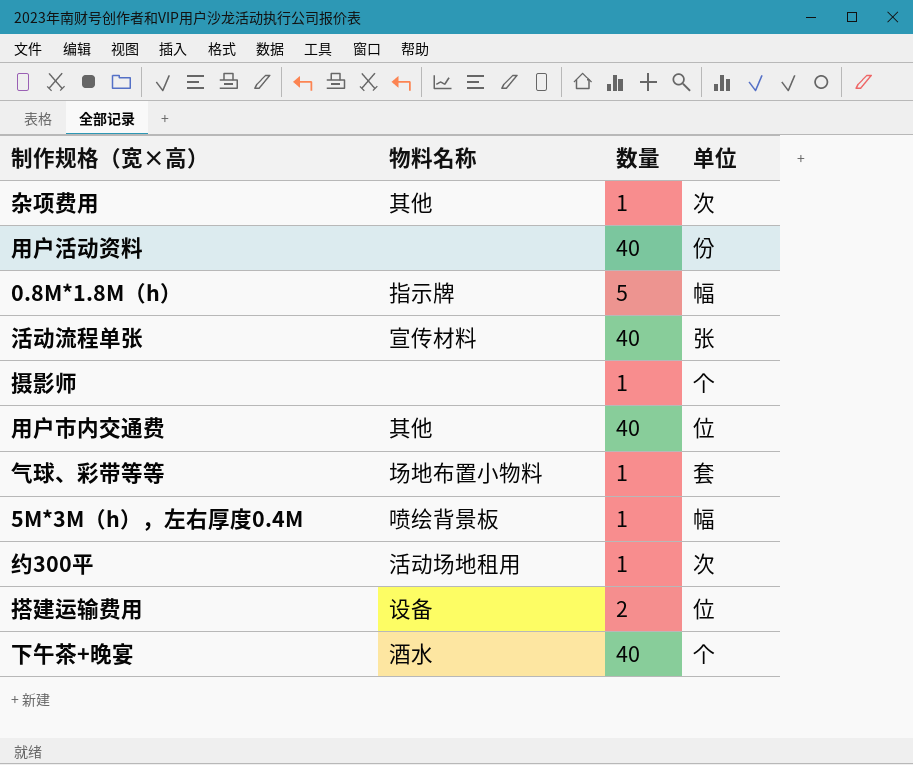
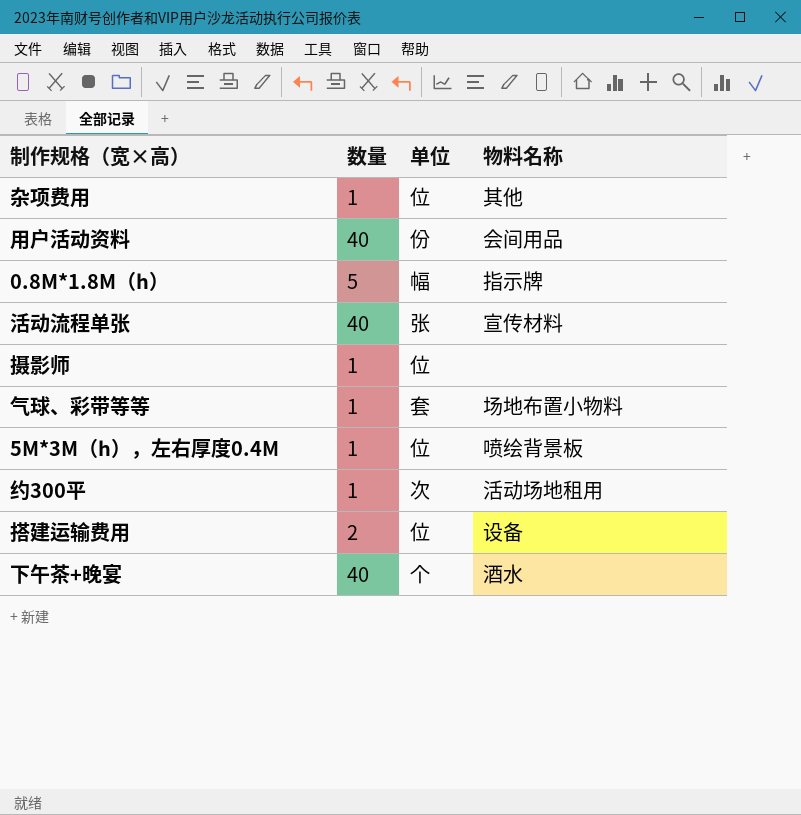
column 物料名称 | position: 2 -> 4
row 用户市内交通费: 其他 | 40 | 位 -> none
杂项费用 | 单位: 次 -> 位
用户活动资料 | 物料名称: none -> 会间用品
摄影师 | 单位: 个 -> 位
5M*3M（h），左右厚度0.4M | 单位: 幅 -> 位

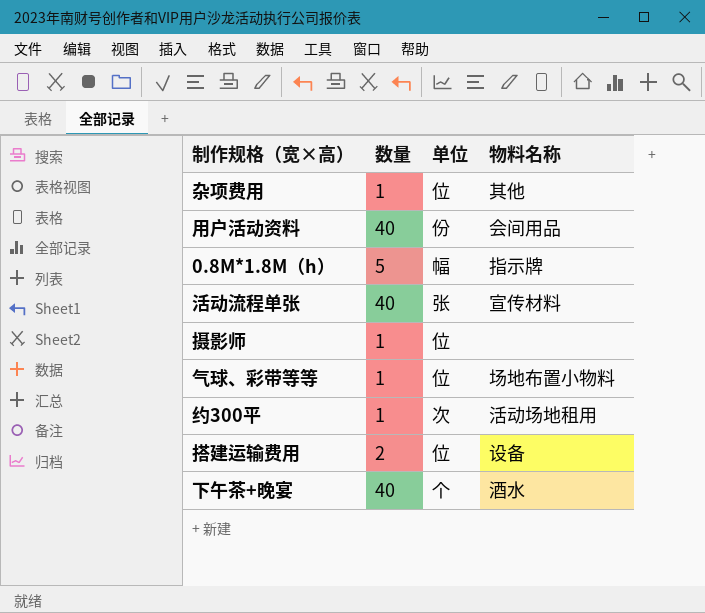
row 5M*3M（h），左右厚度0.4M: 1 | 位 | 喷绘背景板 -> none
气球、彩带等等 | 单位: 套 -> 位

